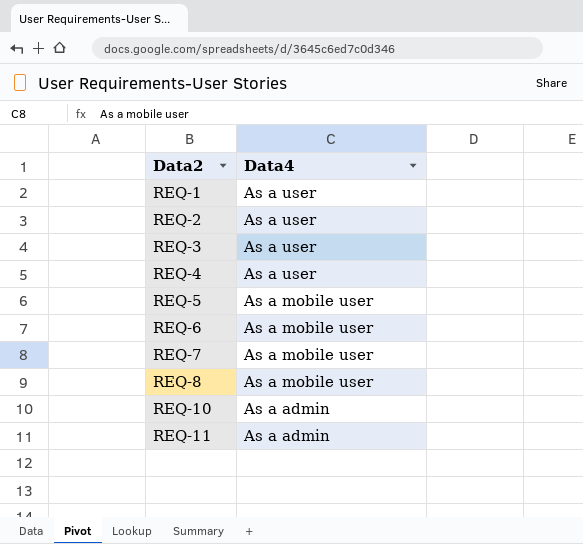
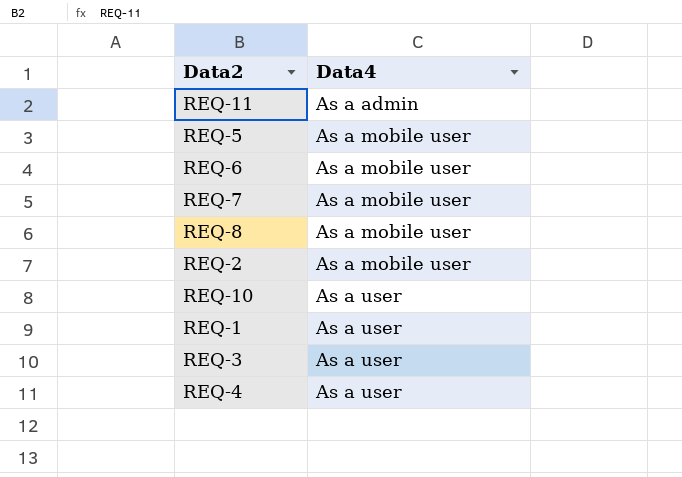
row order: Data2 ascending -> Data4 ascending
REQ-2 | Data4: As a user -> As a mobile user
REQ-10 | Data4: As a admin -> As a user

